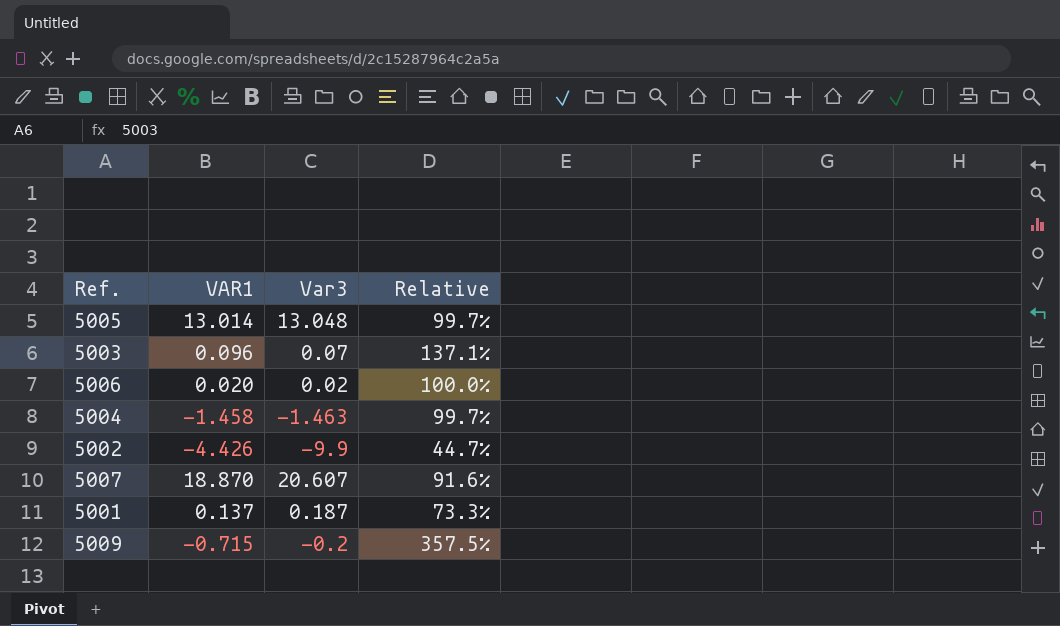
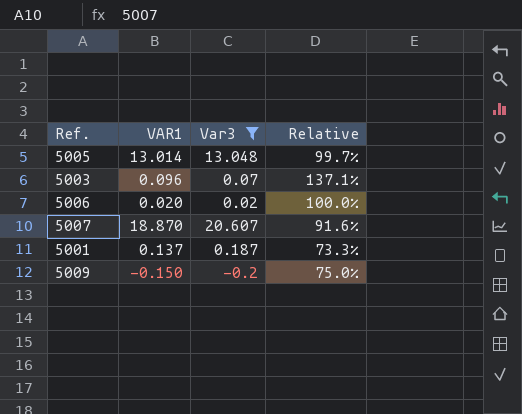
filter: none -> Var3 >= -0.2
5009 | VAR1: -0.715 -> -0.150
5009 | Relative: 357.5% -> 75.0%

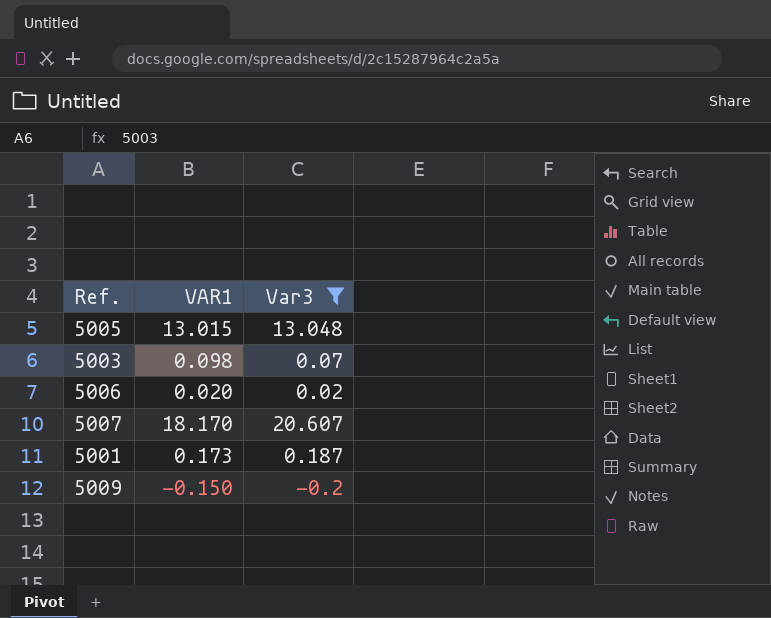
column Relative | formula: [VAR1] / [Var3] -> none
5005 | VAR1: 13.014 -> 13.015
5003 | VAR1: 0.096 -> 0.098
5007 | VAR1: 18.870 -> 18.170
5001 | VAR1: 0.137 -> 0.173

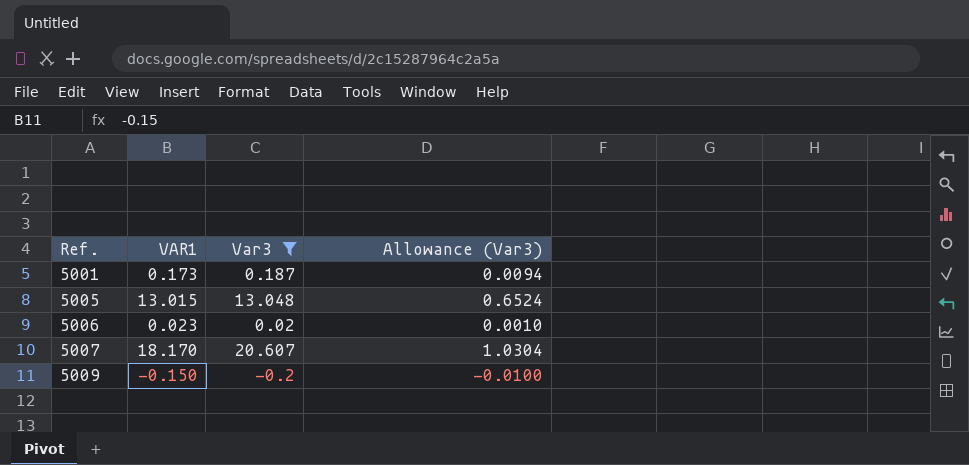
row order: none -> Ref. ascending
column Allowance (Var3) | formula: none -> [Var3] * 0.05
row 5003: 0.098 | 0.07 -> none
5006 | VAR1: 0.020 -> 0.023

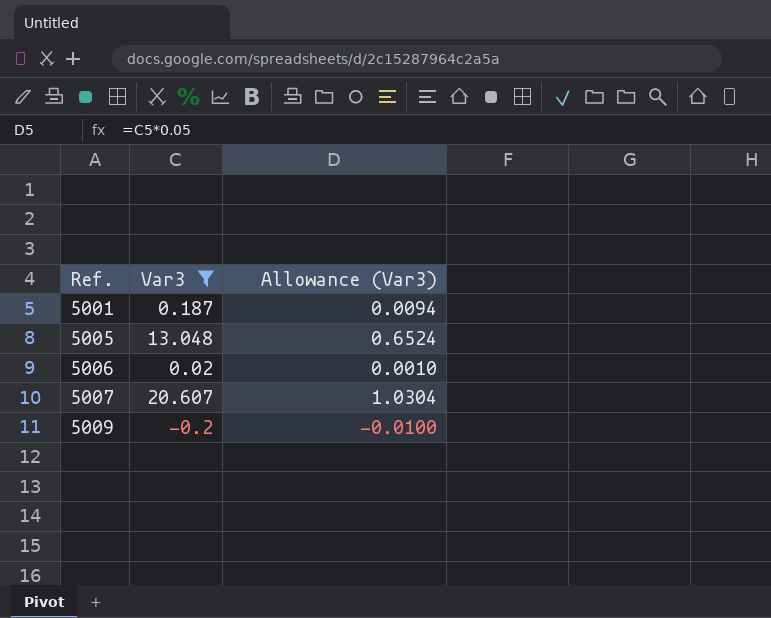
column VAR1 | position: 2 -> none

